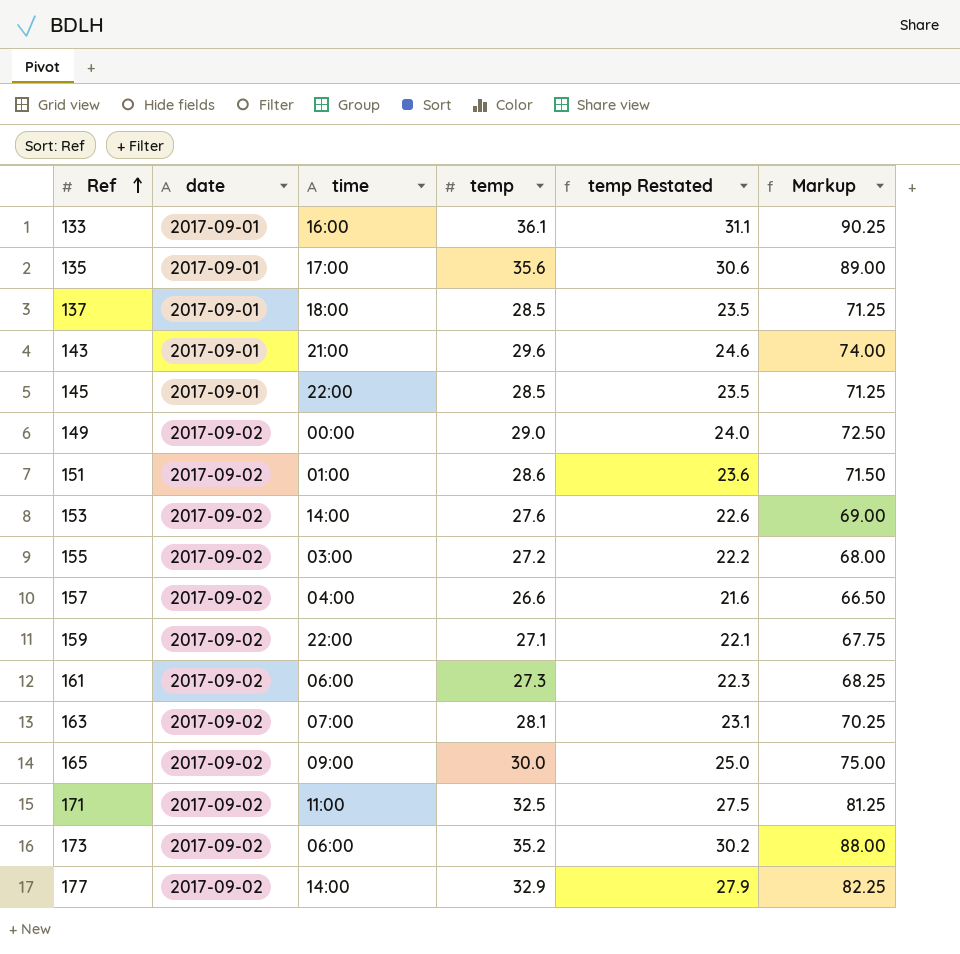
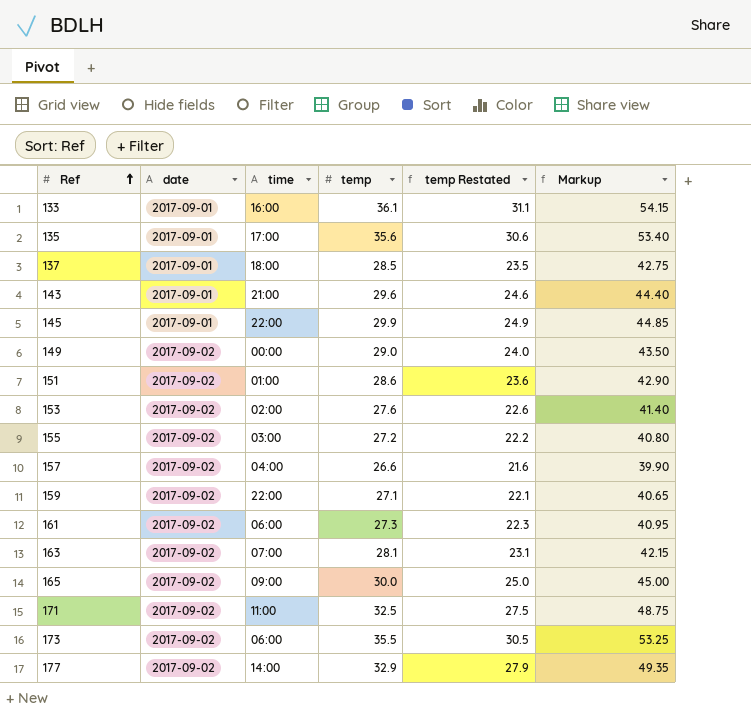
column Markup | formula: [temp] * 2.5 -> [temp] * 1.5
145 | temp: 28.5 -> 29.9
145 | temp Restated: 23.5 -> 24.9
153 | time: 14:00 -> 02:00
173 | temp: 35.2 -> 35.5
173 | temp Restated: 30.2 -> 30.5

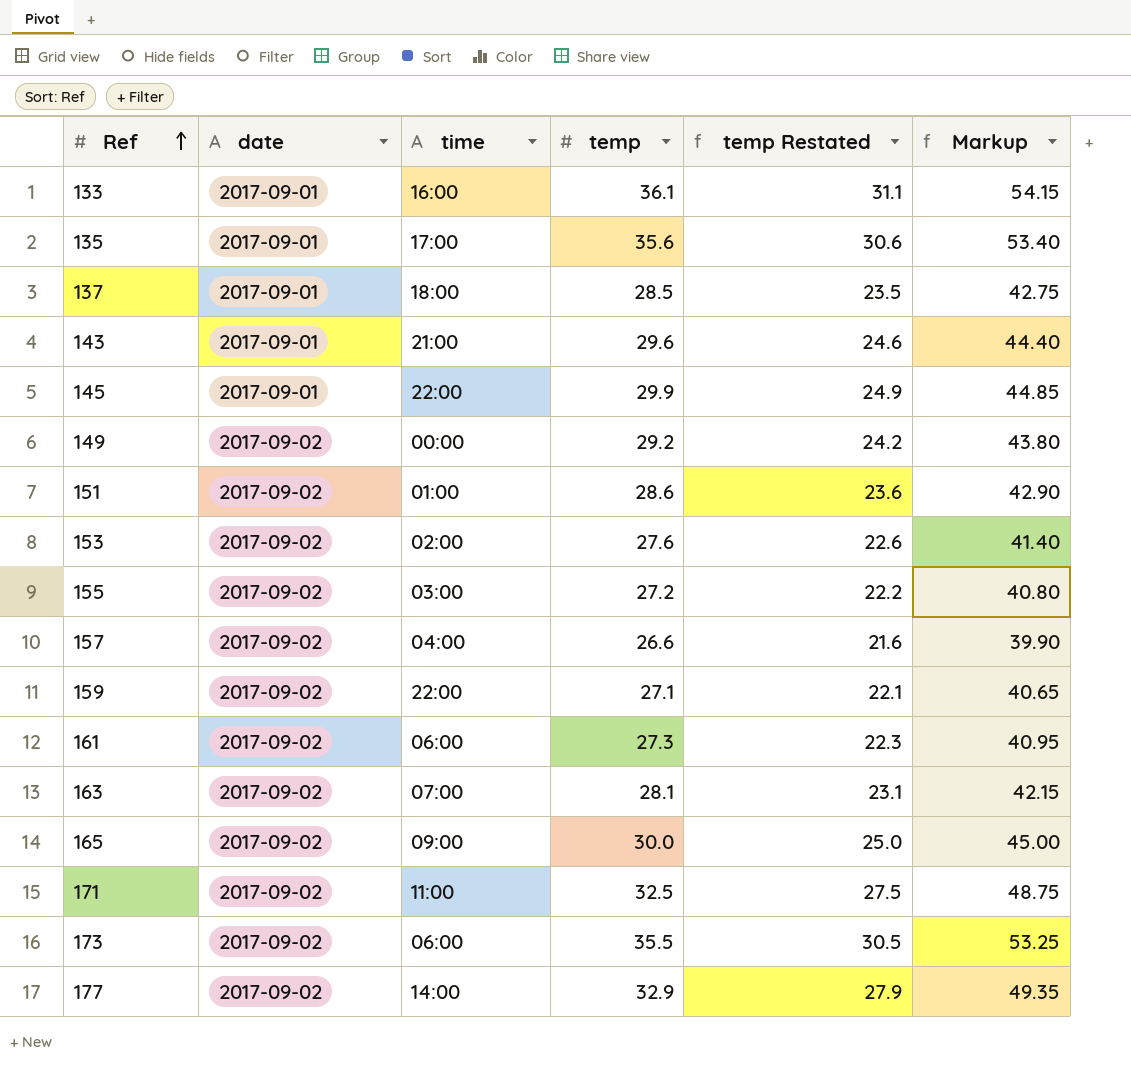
149 | temp: 29.0 -> 29.2
149 | temp Restated: 24.0 -> 24.2
149 | Markup: 43.50 -> 43.80

